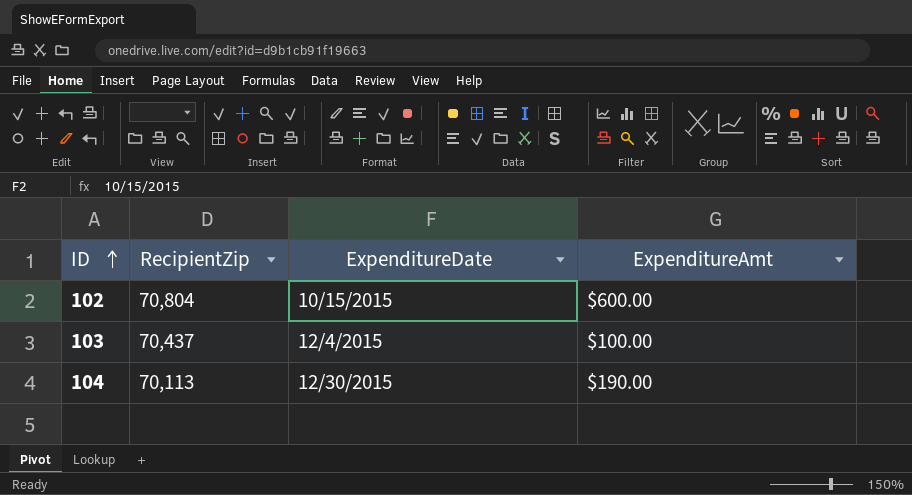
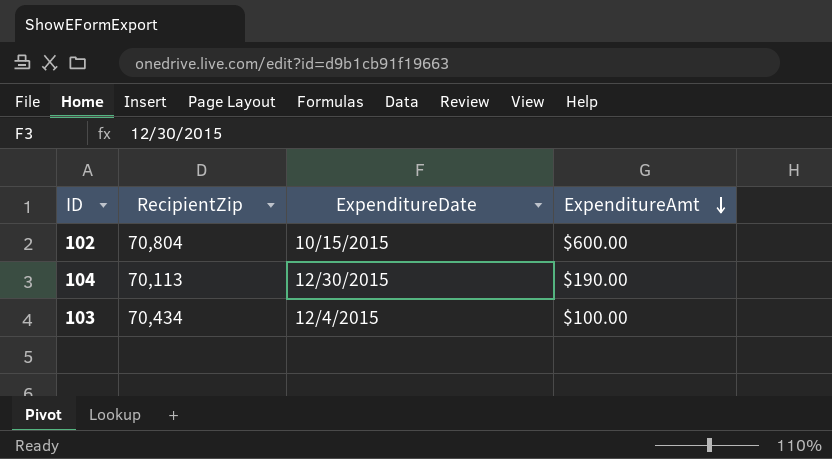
row order: ID ascending -> ExpenditureAmt descending
103 | RecipientZip: 70,437 -> 70,434

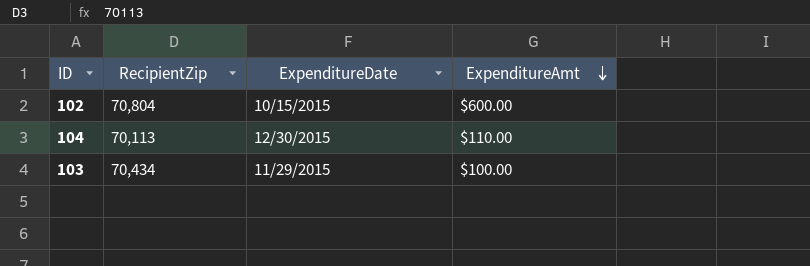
104 | ExpenditureAmt: $190.00 -> $110.00
103 | ExpenditureDate: 12/4/2015 -> 11/29/2015

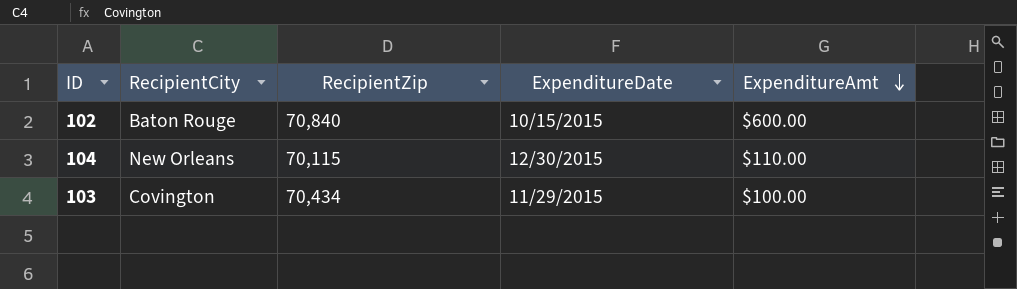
column RecipientCity | position: none -> 2
102 | RecipientZip: 70,804 -> 70,840
104 | RecipientZip: 70,113 -> 70,115

